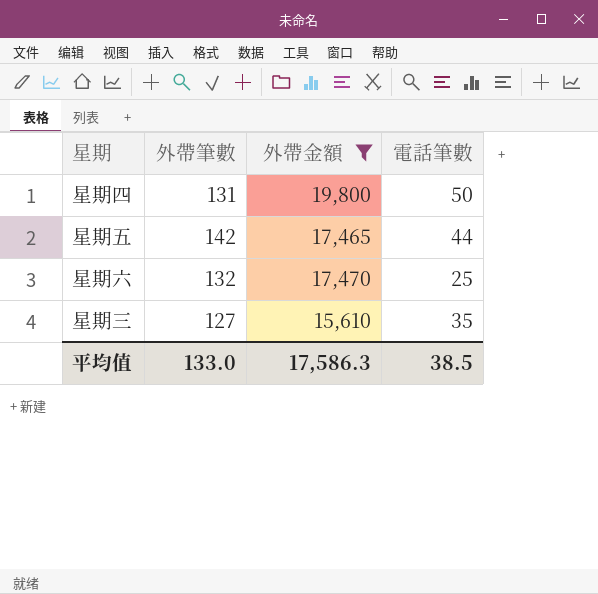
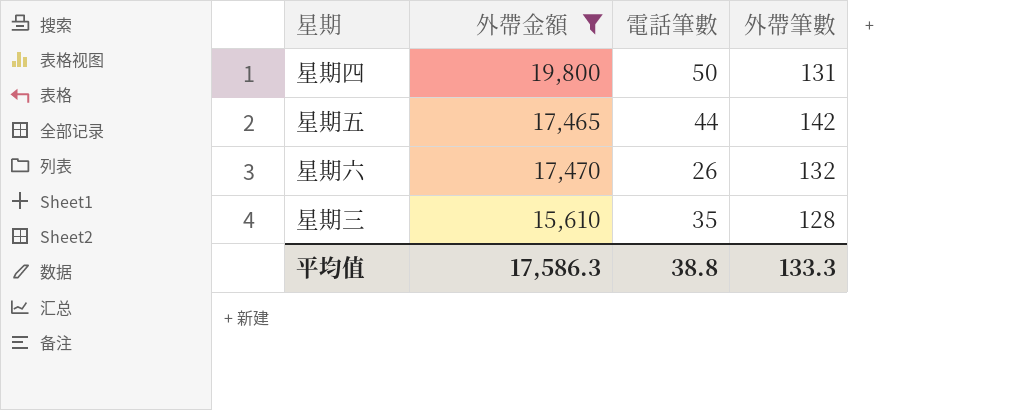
column 外帶筆數 | position: 2 -> 4
星期六 | 電話筆數: 25 -> 26
星期三 | 外帶筆數: 127 -> 128
平均值 | 電話筆數: 38.5 -> 38.8
平均值 | 外帶筆數: 133.0 -> 133.3

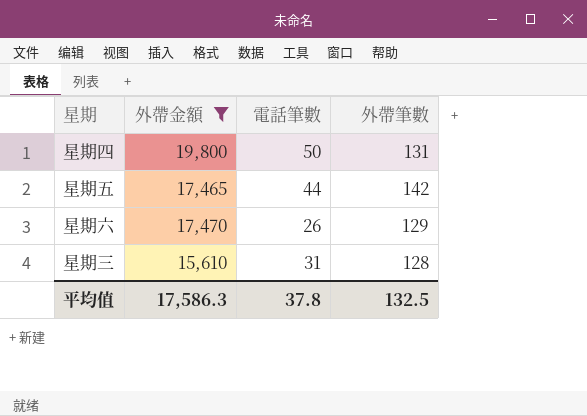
星期六 | 外帶筆數: 132 -> 129
星期三 | 電話筆數: 35 -> 31
平均值 | 電話筆數: 38.8 -> 37.8
平均值 | 外帶筆數: 133.3 -> 132.5

